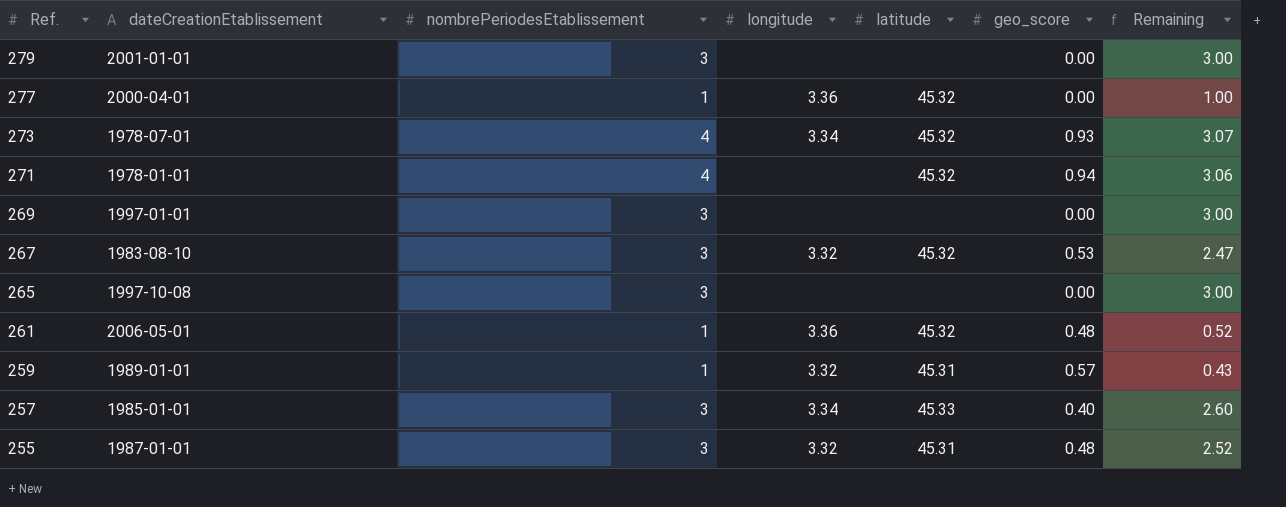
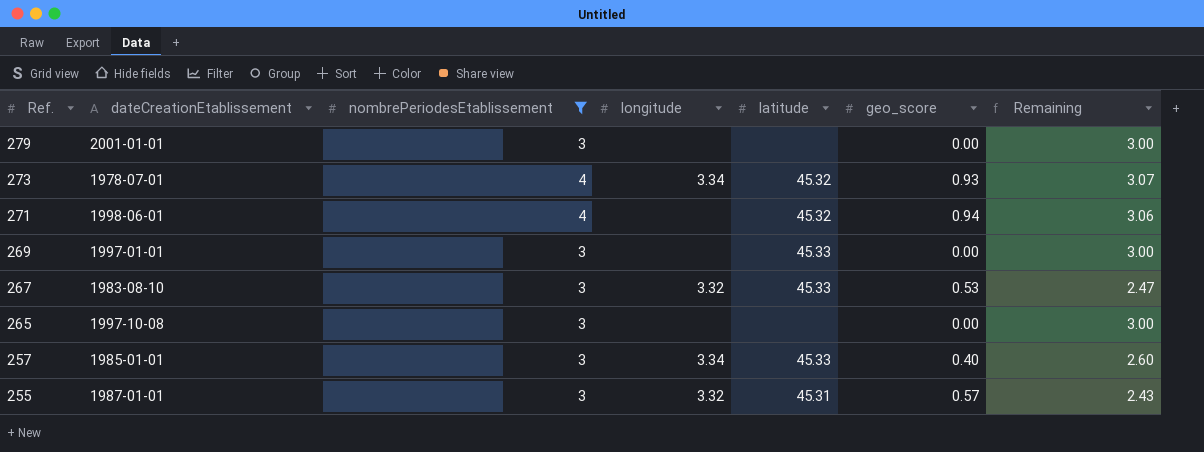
filter: none -> nombrePeriodesEtablissement != 1
271 | dateCreationEtablissement: 1978-01-01 -> 1998-06-01
269 | latitude: none -> 45.33
267 | latitude: 45.32 -> 45.33
255 | geo_score: 0.48 -> 0.57
255 | Remaining: 2.52 -> 2.43

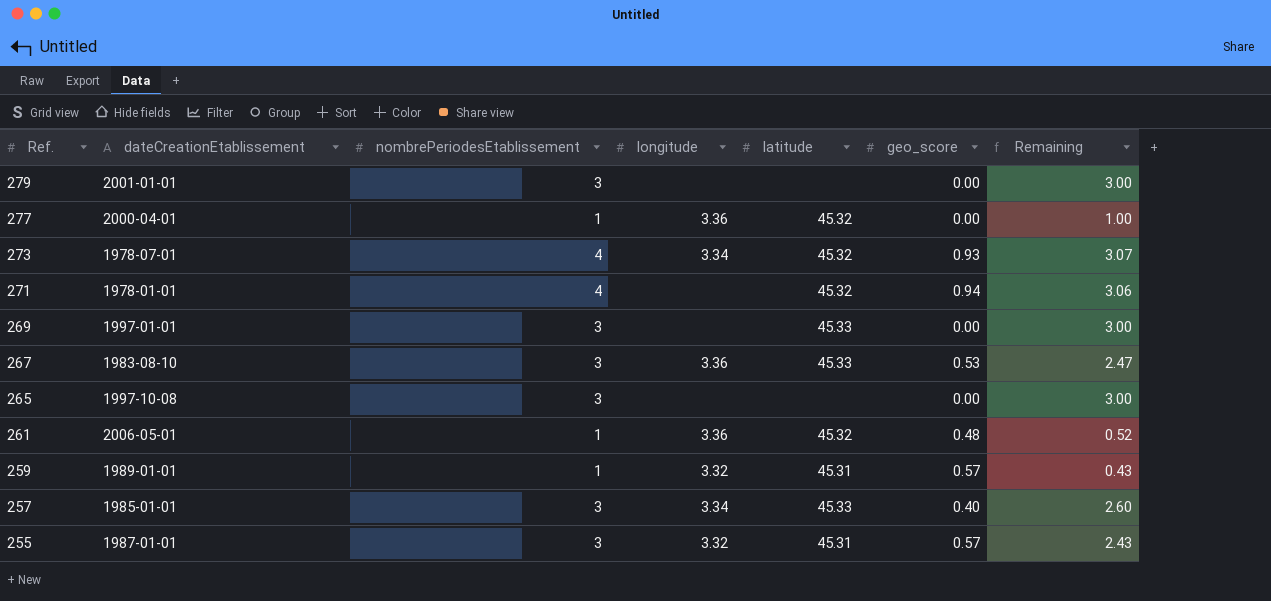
filter: nombrePeriodesEtablissement != 1 -> none
271 | dateCreationEtablissement: 1998-06-01 -> 1978-01-01
267 | longitude: 3.32 -> 3.36

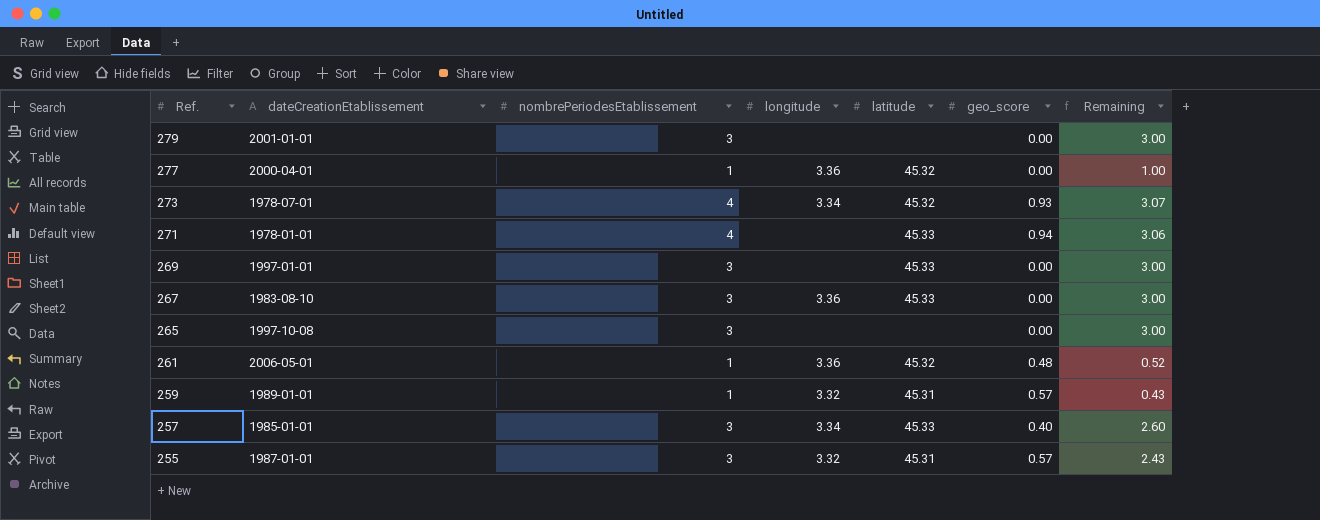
271 | latitude: 45.32 -> 45.33
267 | geo_score: 0.53 -> 0.00
267 | Remaining: 2.47 -> 3.00

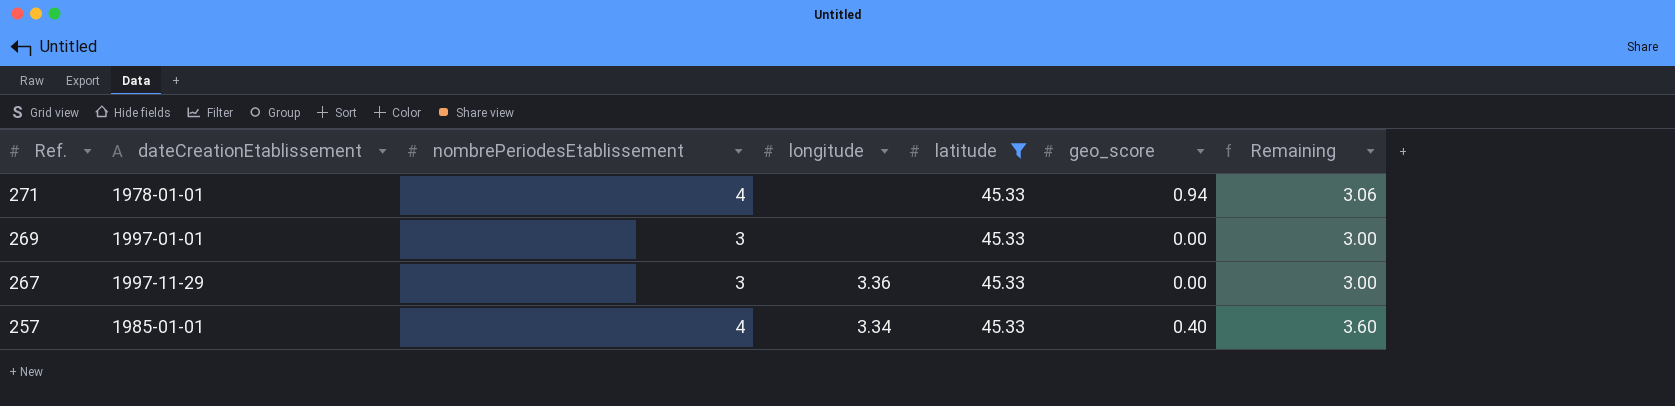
filter: none -> latitude = 45.33
267 | dateCreationEtablissement: 1983-08-10 -> 1997-11-29
257 | nombrePeriodesEtablissement: 3 -> 4
257 | Remaining: 2.60 -> 3.60

